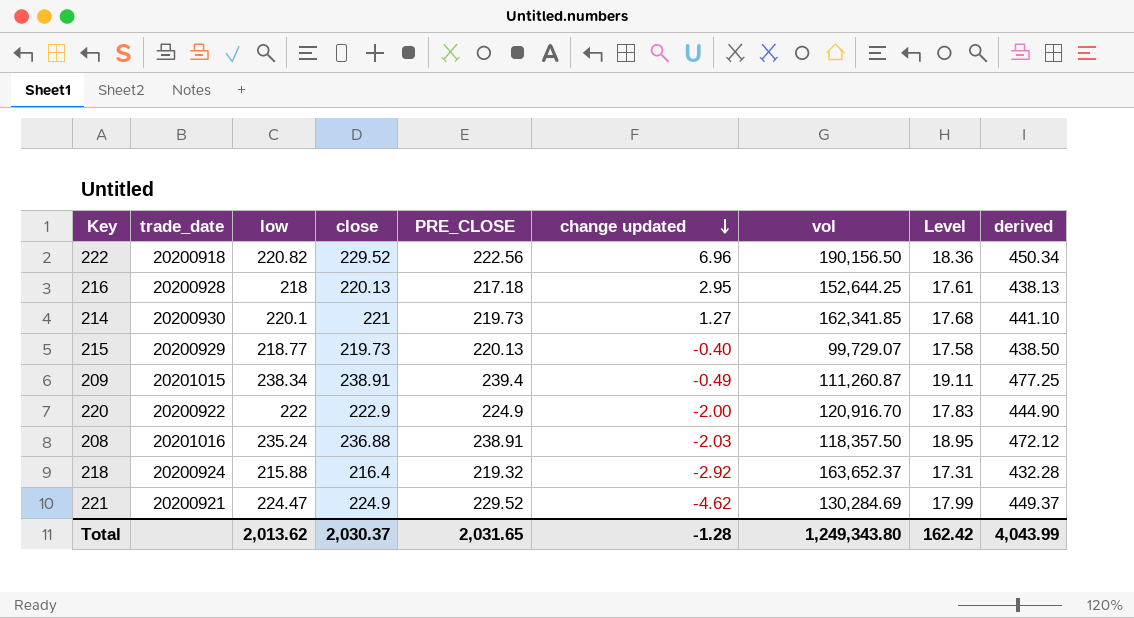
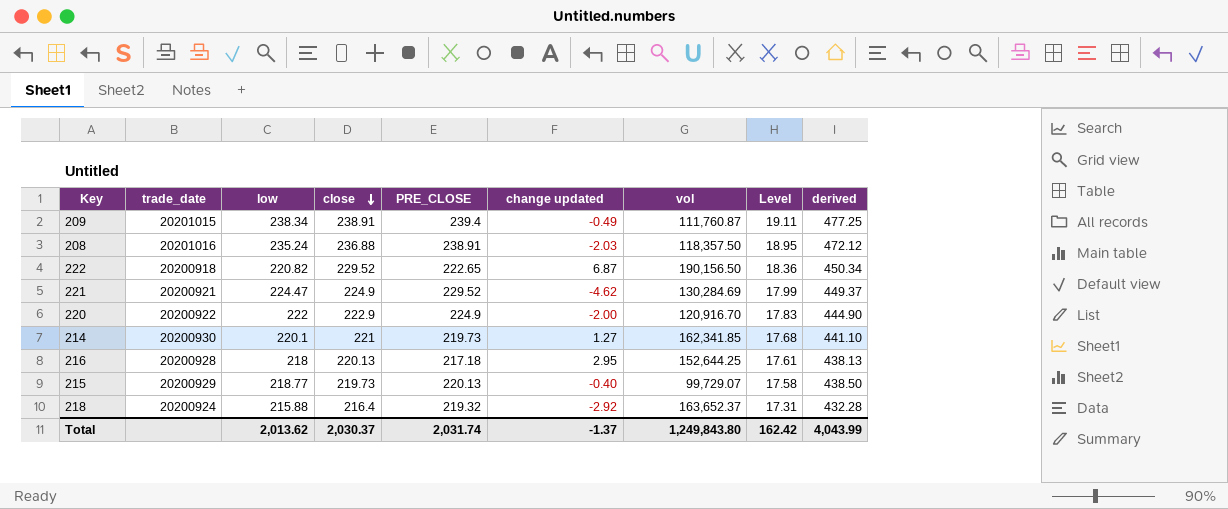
row order: change updated descending -> close descending
209 | vol: 111,260.87 -> 111,760.87
222 | PRE_CLOSE: 222.56 -> 222.65
222 | change updated: 6.96 -> 6.87
Total | PRE_CLOSE: 2,031.65 -> 2,031.74
Total | change updated: -1.28 -> -1.37
Total | vol: 1,249,343.80 -> 1,249,843.80

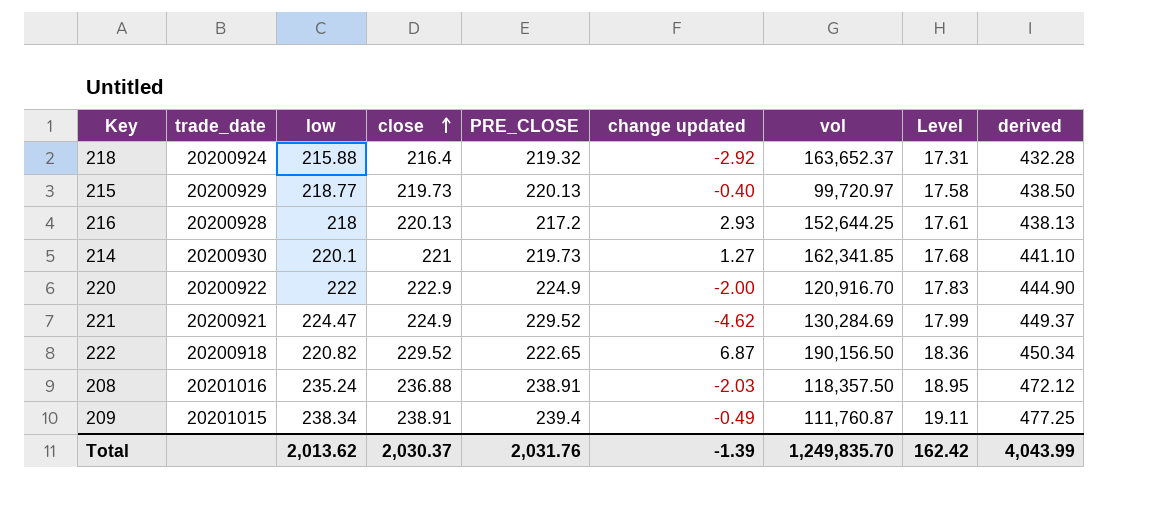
row order: close descending -> close ascending
215 | vol: 99,729.07 -> 99,720.97
216 | PRE_CLOSE: 217.18 -> 217.2
216 | change updated: 2.95 -> 2.93
Total | PRE_CLOSE: 2,031.74 -> 2,031.76
Total | change updated: -1.37 -> -1.39
Total | vol: 1,249,843.80 -> 1,249,835.70

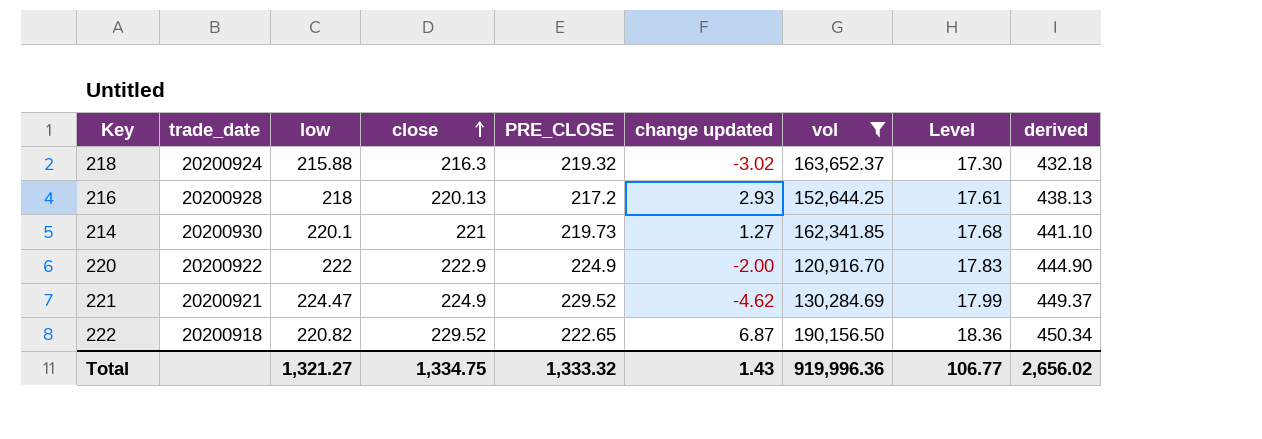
filter: none -> vol >= 120,916.70
218 | close: 216.4 -> 216.3
218 | change updated: -2.92 -> -3.02
218 | Level: 17.31 -> 17.30
218 | derived: 432.28 -> 432.18
Total | low: 2,013.62 -> 1,321.27
Total | close: 2,030.37 -> 1,334.75
Total | PRE_CLOSE: 2,031.76 -> 1,333.32
Total | change updated: -1.39 -> 1.43
Total | vol: 1,249,835.70 -> 919,996.36
Total | Level: 162.42 -> 106.77
Total | derived: 4,043.99 -> 2,656.02

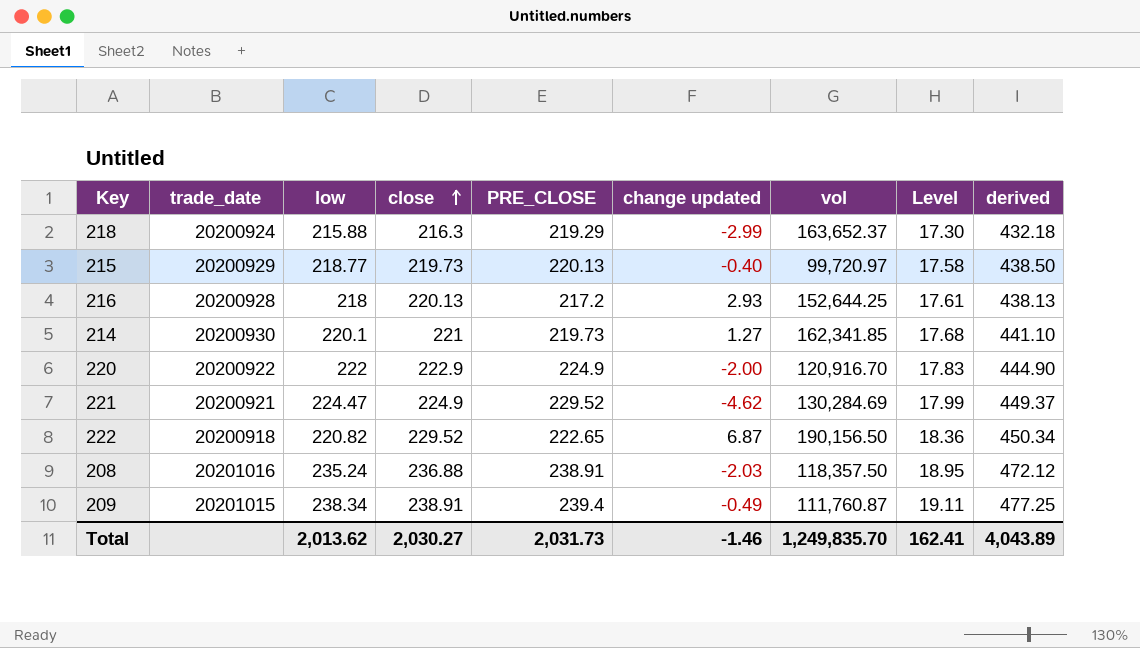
filter: vol >= 120,916.70 -> none
218 | PRE_CLOSE: 219.32 -> 219.29
218 | change updated: -3.02 -> -2.99
Total | low: 1,321.27 -> 2,013.62
Total | close: 1,334.75 -> 2,030.27
Total | PRE_CLOSE: 1,333.32 -> 2,031.73
Total | change updated: 1.43 -> -1.46
Total | vol: 919,996.36 -> 1,249,835.70
Total | Level: 106.77 -> 162.41
Total | derived: 2,656.02 -> 4,043.89

